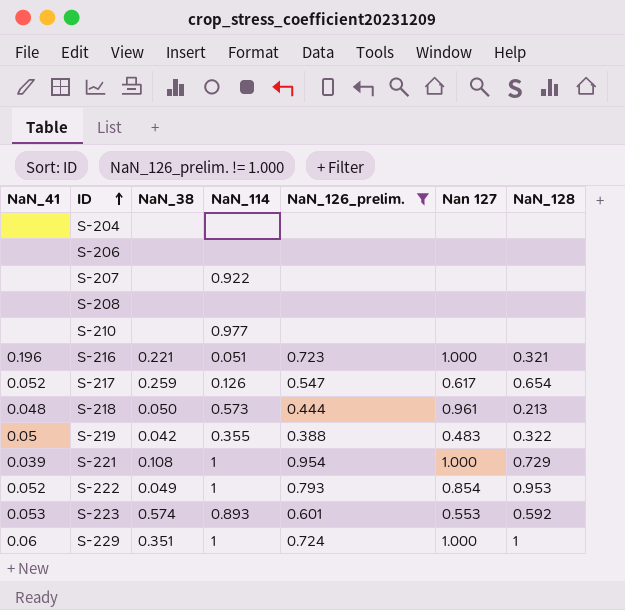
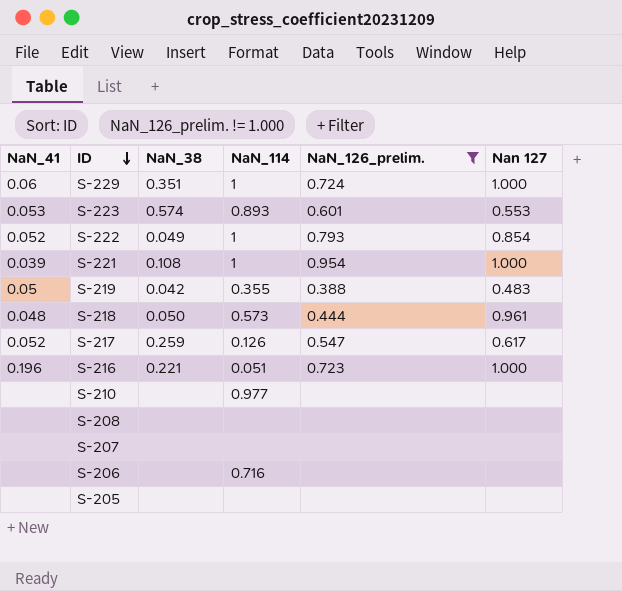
row order: ID ascending -> ID descending
column NaN_128 | position: 7 -> none
row S-204: none | none | none | none | none | none -> none
S-207 | NaN_114: 0.922 -> none
S-206 | NaN_114: none -> 0.716
row S-205: none -> none | none | none | none | none

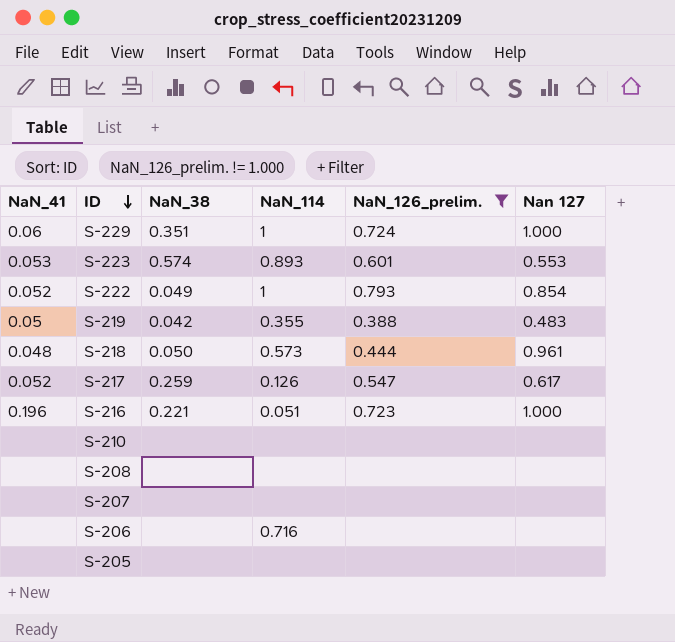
row S-221: 0.039 | 0.108 | 1 | 0.954 | 1.000 -> none
S-210 | NaN_114: 0.977 -> none

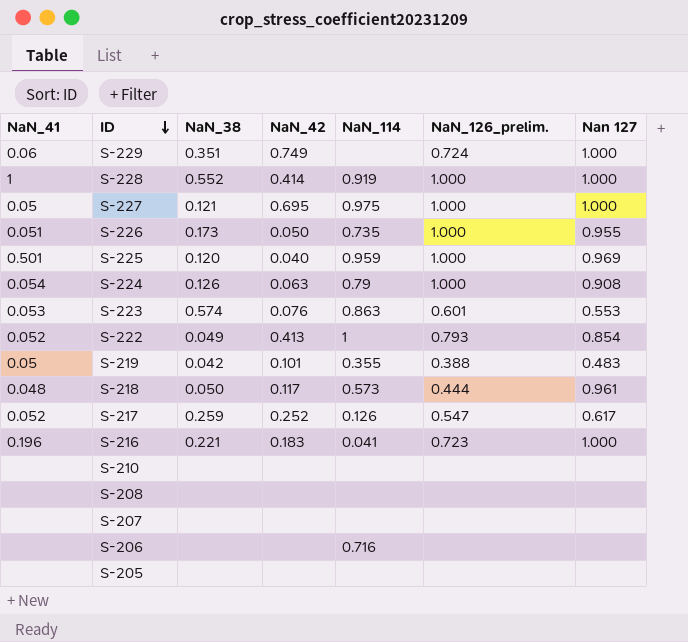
filter: NaN_126_prelim. != 1.000 -> none
column NaN_42 | position: none -> 4
S-229 | NaN_114: 1 -> none
S-223 | NaN_114: 0.893 -> 0.863
S-216 | NaN_114: 0.051 -> 0.041

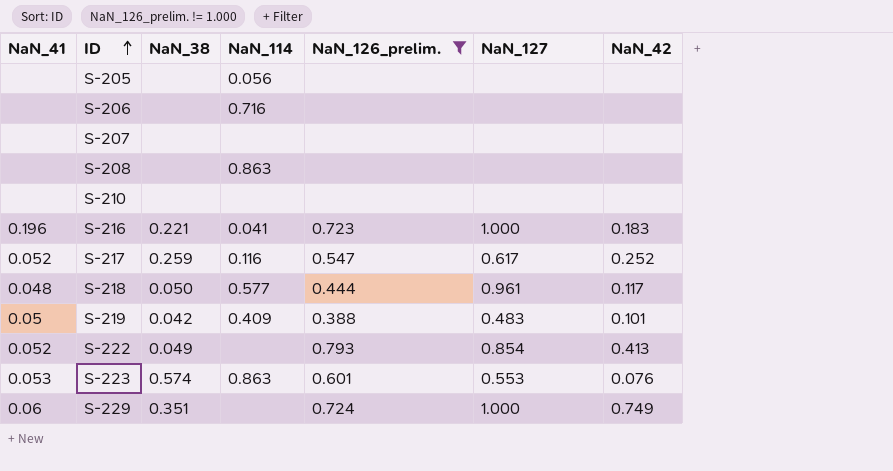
filter: none -> NaN_126_prelim. != 1.000
row order: ID descending -> ID ascending
column name: Nan 127 -> NaN_127
column NaN_42 | position: 4 -> 7
S-205 | NaN_114: none -> 0.056
S-208 | NaN_114: none -> 0.863
S-217 | NaN_114: 0.126 -> 0.116
S-218 | NaN_114: 0.573 -> 0.577
S-219 | NaN_114: 0.355 -> 0.409
S-222 | NaN_114: 1 -> none

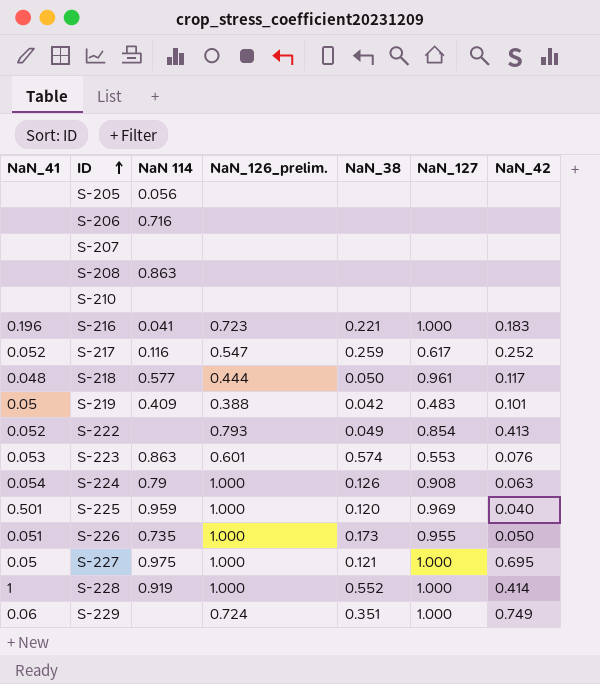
filter: NaN_126_prelim. != 1.000 -> none
column name: NaN_114 -> NaN 114
column NaN_38 | position: 3 -> 5

